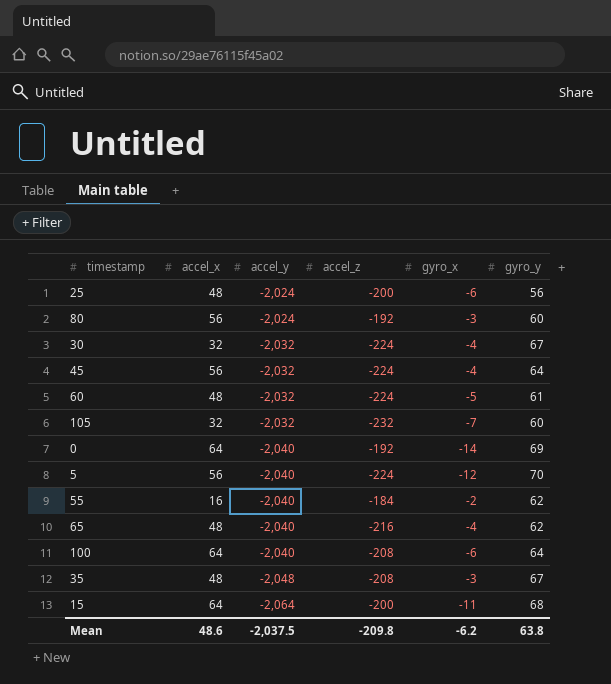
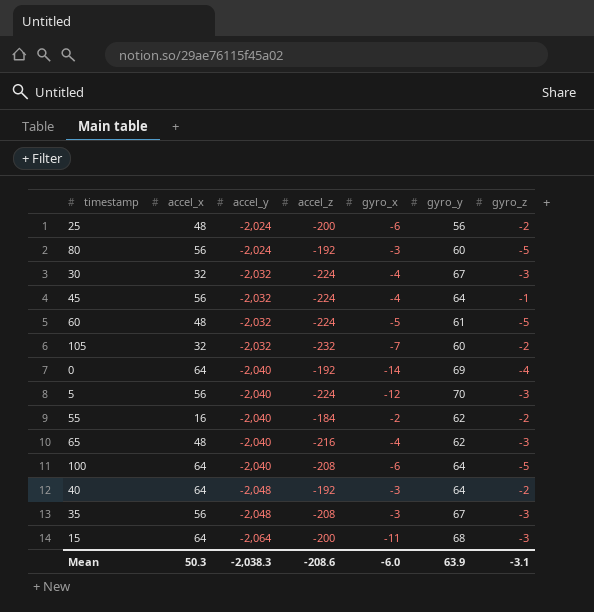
column gyro_z | position: none -> 7
row 40: none -> 64 | -2,048 | -192 | -3 | 64 | -2
35 | accel_x: 48 -> 56
Mean | accel_x: 48.6 -> 50.3
Mean | accel_y: -2,037.5 -> -2,038.3
Mean | accel_z: -209.8 -> -208.6
Mean | gyro_x: -6.2 -> -6.0
Mean | gyro_y: 63.8 -> 63.9

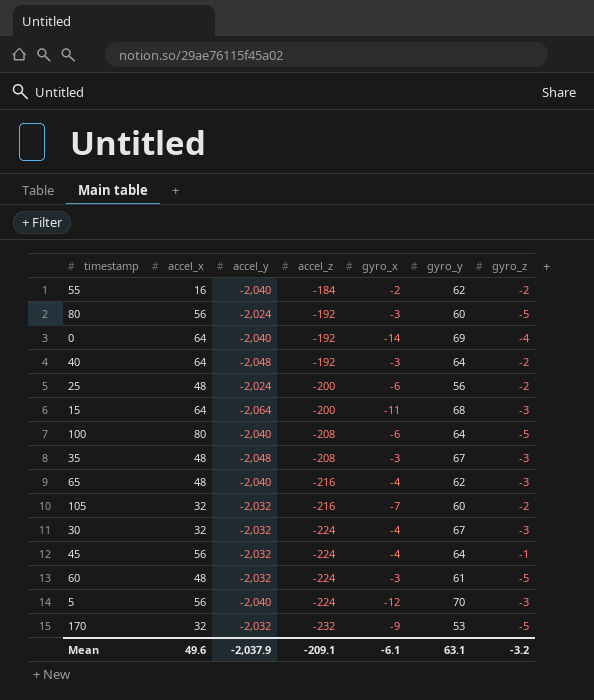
row order: accel_y descending -> accel_z descending
100 | accel_x: 64 -> 80
35 | accel_x: 56 -> 48
105 | accel_z: -232 -> -216
60 | gyro_x: -5 -> -3
row 170: none -> 32 | -2,032 | -232 | -9 | 53 | -5
Mean | accel_x: 50.3 -> 49.6
Mean | accel_y: -2,038.3 -> -2,037.9
Mean | accel_z: -208.6 -> -209.1
Mean | gyro_x: -6.0 -> -6.1
Mean | gyro_y: 63.9 -> 63.1
Mean | gyro_z: -3.1 -> -3.2

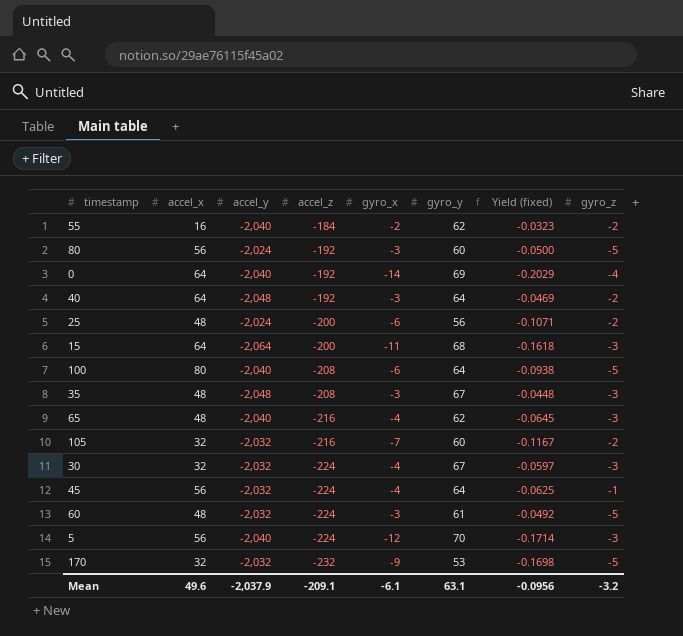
column Yield (fixed) | formula: none -> [gyro_x] / [gyro_y]

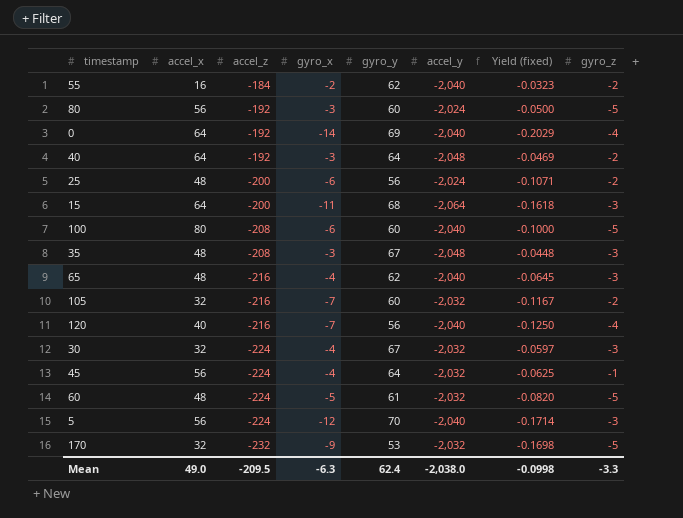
column accel_y | position: 3 -> 6
100 | gyro_y: 64 -> 60
100 | Yield (fixed): -0.0938 -> -0.1000
row 120: none -> 40 | -216 | -7 | 56 | -2,040 | -0.1250 | -4
60 | gyro_x: -3 -> -5
60 | Yield (fixed): -0.0492 -> -0.0820
Mean | accel_x: 49.6 -> 49.0
Mean | accel_z: -209.1 -> -209.5
Mean | gyro_x: -6.1 -> -6.3
Mean | gyro_y: 63.1 -> 62.4
Mean | accel_y: -2,037.9 -> -2,038.0
Mean | Yield (fixed): -0.0956 -> -0.0998
Mean | gyro_z: -3.2 -> -3.3

